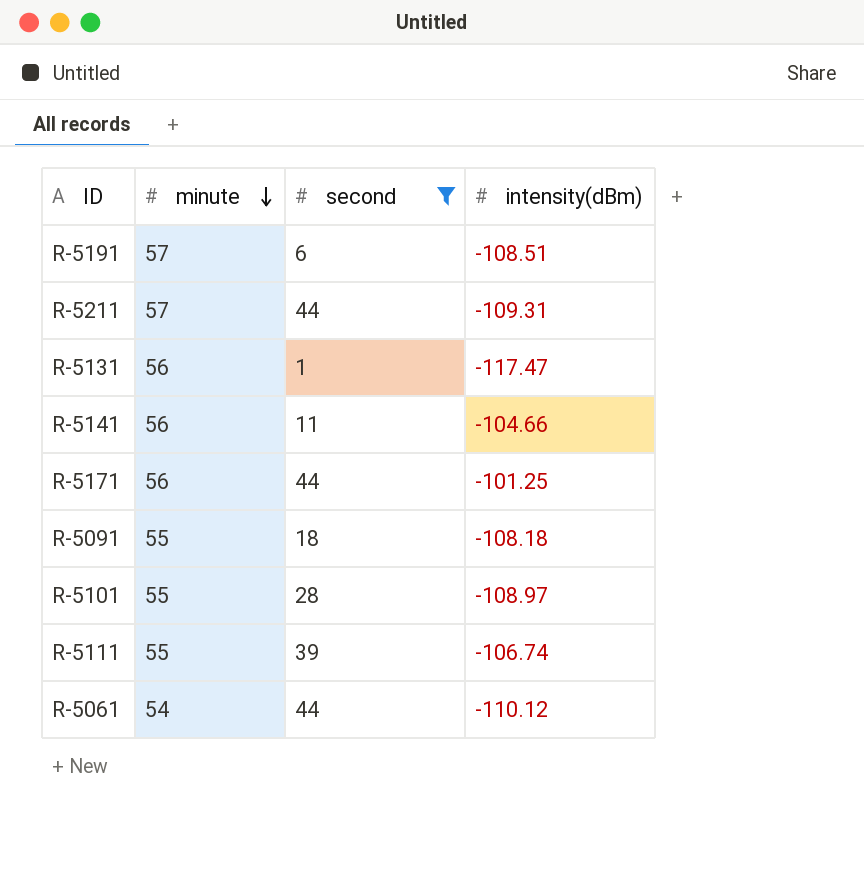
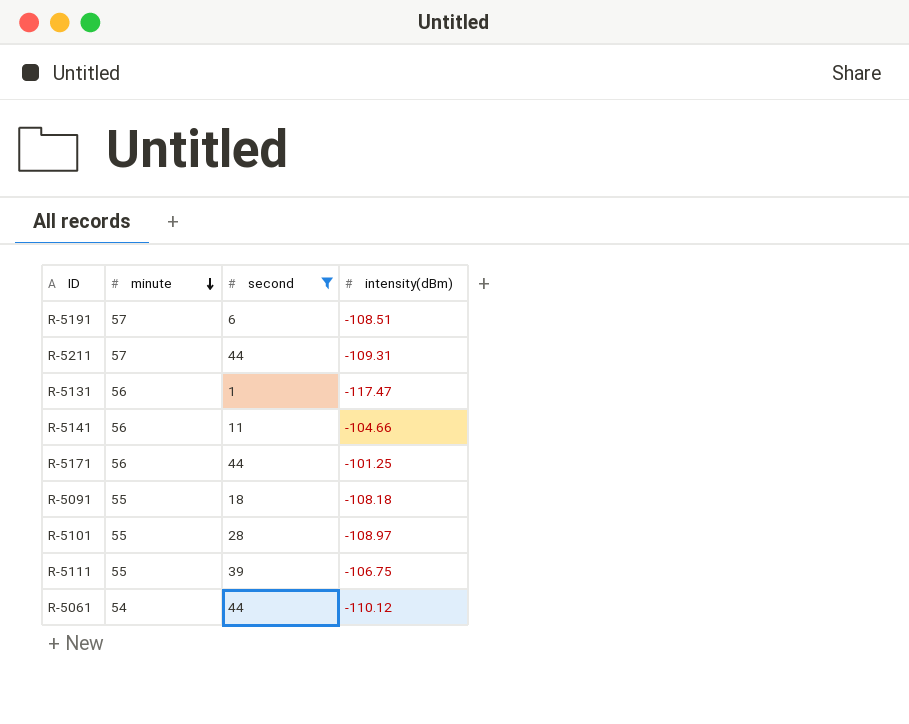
R-5111 | intensity(dBm): -106.74 -> -106.75

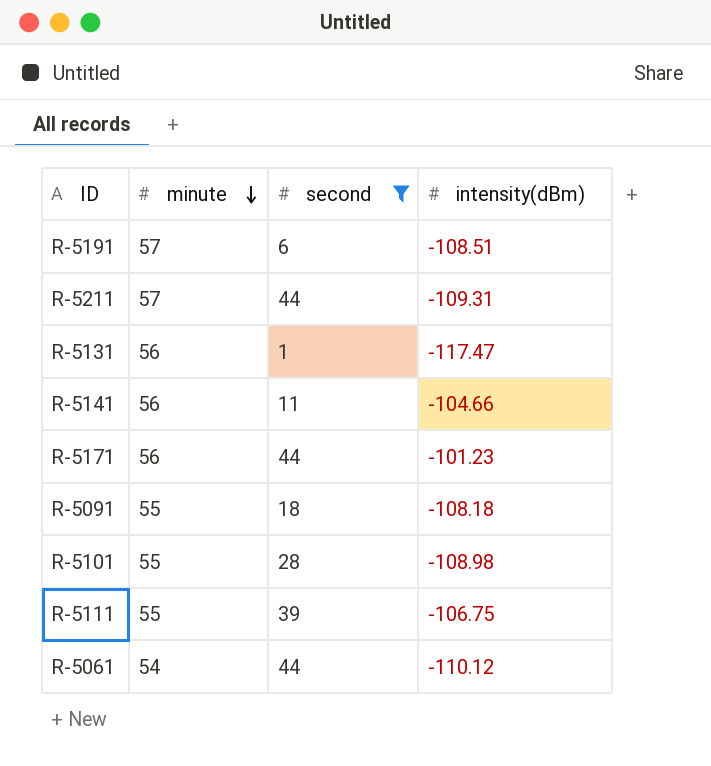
R-5171 | intensity(dBm): -101.25 -> -101.23
R-5101 | intensity(dBm): -108.97 -> -108.98

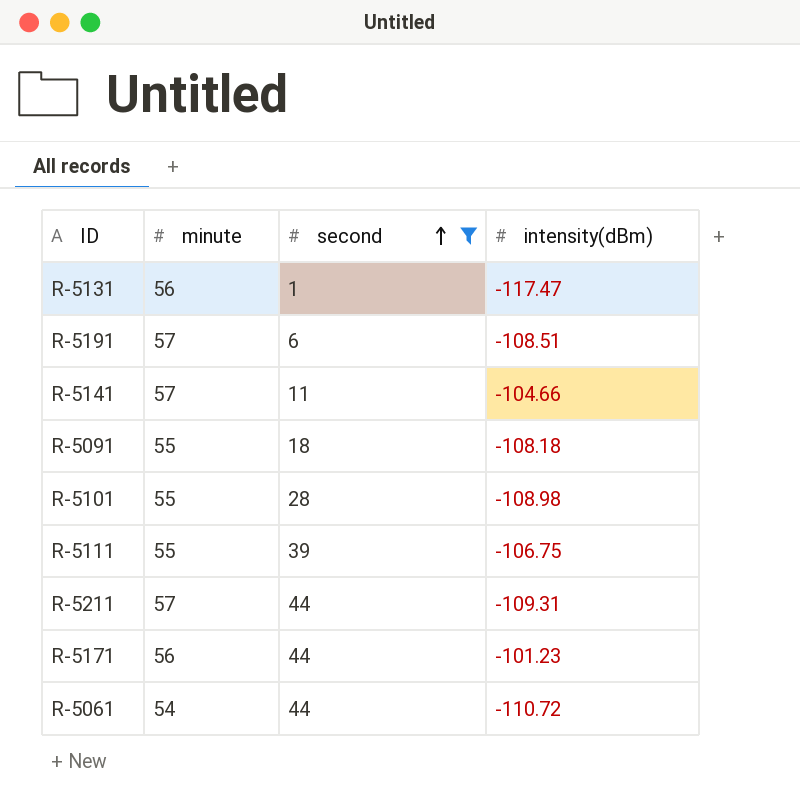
row order: minute descending -> second ascending
R-5141 | minute: 56 -> 57
R-5061 | intensity(dBm): -110.12 -> -110.72

